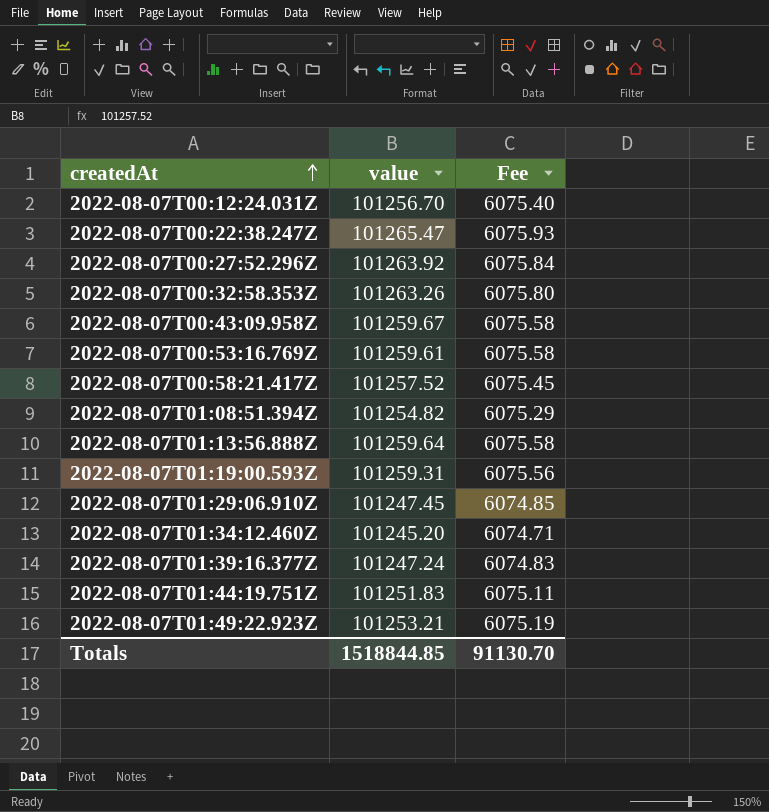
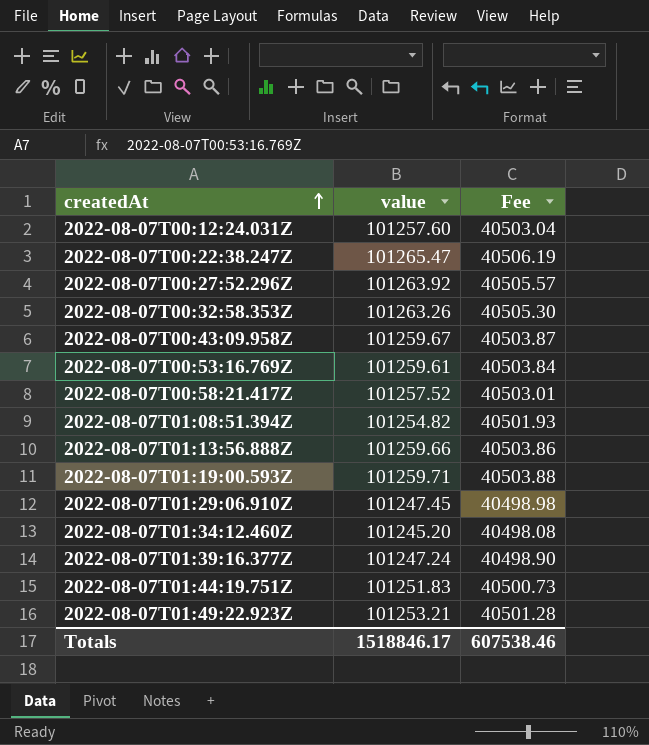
column Fee | formula: [value] * 0.06 -> [value] * 0.4
2022-08-07T00:12:24.031Z | value: 101256.70 -> 101257.60
2022-08-07T01:13:56.888Z | value: 101259.64 -> 101259.66
2022-08-07T01:19:00.593Z | value: 101259.31 -> 101259.71
Totals | value: 1518844.85 -> 1518846.17
Totals | Fee: 91130.70 -> 607538.46

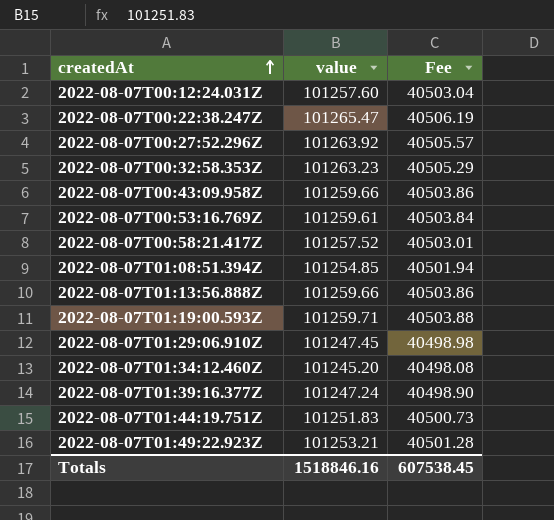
2022-08-07T00:32:58.353Z | value: 101263.26 -> 101263.23
2022-08-07T00:32:58.353Z | Fee: 40505.30 -> 40505.29
2022-08-07T00:43:09.958Z | value: 101259.67 -> 101259.66
2022-08-07T00:43:09.958Z | Fee: 40503.87 -> 40503.86
2022-08-07T01:08:51.394Z | value: 101254.82 -> 101254.85
2022-08-07T01:08:51.394Z | Fee: 40501.93 -> 40501.94
Totals | value: 1518846.17 -> 1518846.16
Totals | Fee: 607538.46 -> 607538.45

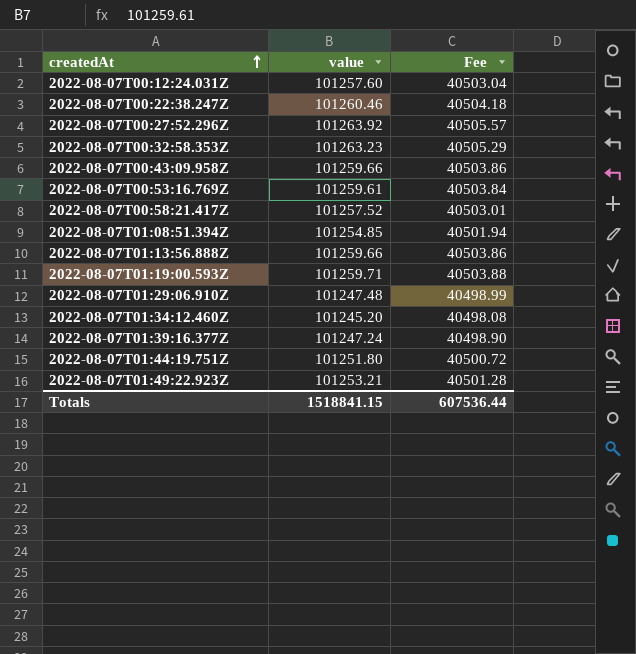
2022-08-07T00:22:38.247Z | value: 101265.47 -> 101260.46
2022-08-07T00:22:38.247Z | Fee: 40506.19 -> 40504.18
2022-08-07T01:29:06.910Z | value: 101247.45 -> 101247.48
2022-08-07T01:29:06.910Z | Fee: 40498.98 -> 40498.99
2022-08-07T01:44:19.751Z | value: 101251.83 -> 101251.80
2022-08-07T01:44:19.751Z | Fee: 40500.73 -> 40500.72
Totals | value: 1518846.16 -> 1518841.15
Totals | Fee: 607538.45 -> 607536.44

